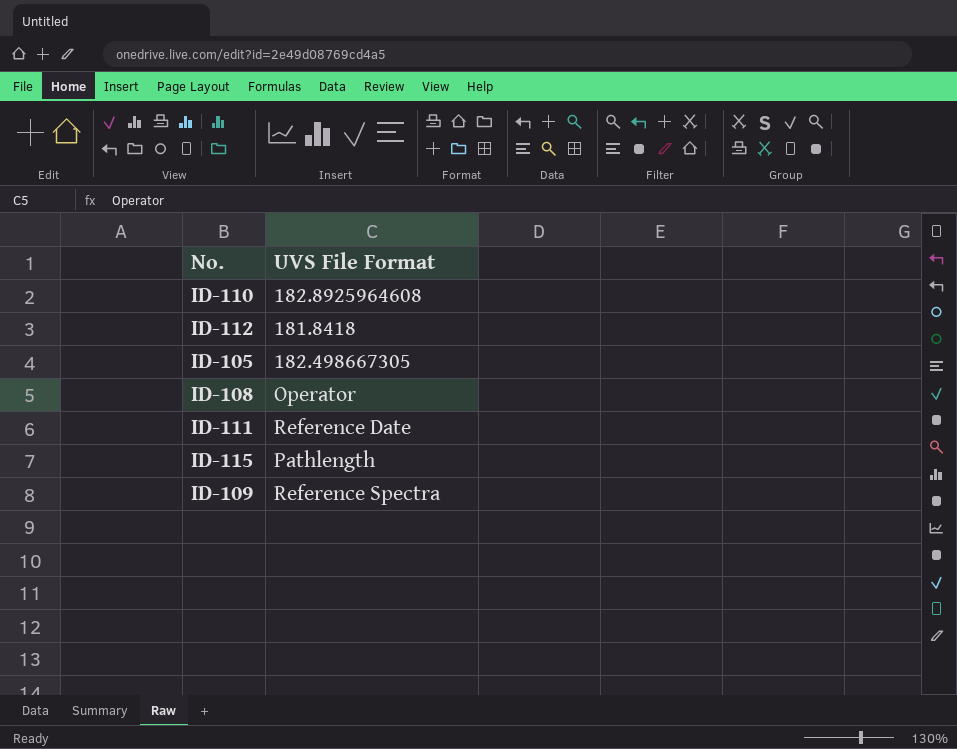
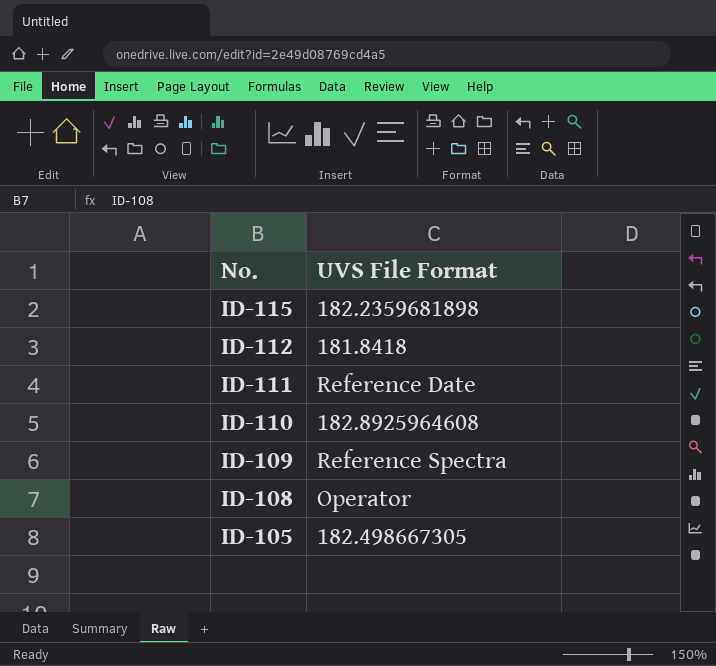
row order: none -> No. descending
ID-115 | UVS File Format: Pathlength -> 182.2359681898

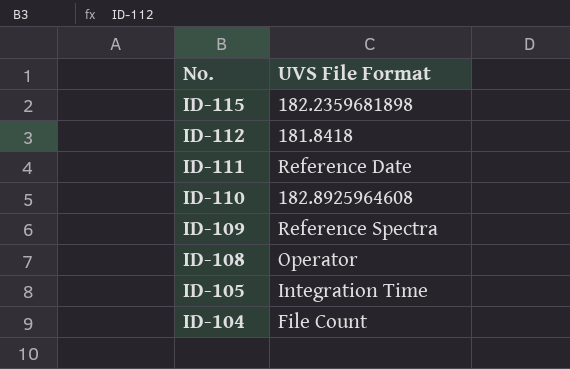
ID-105 | UVS File Format: 182.498667305 -> Integration Time
row ID-104: none -> File Count

